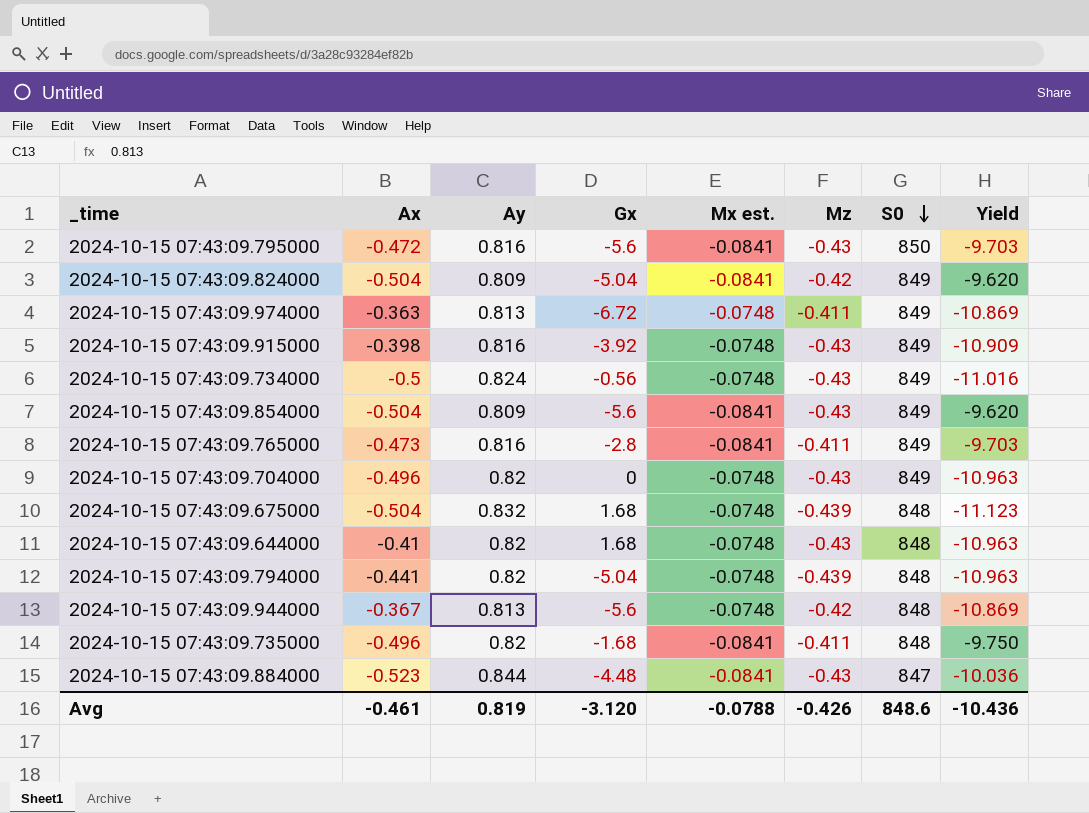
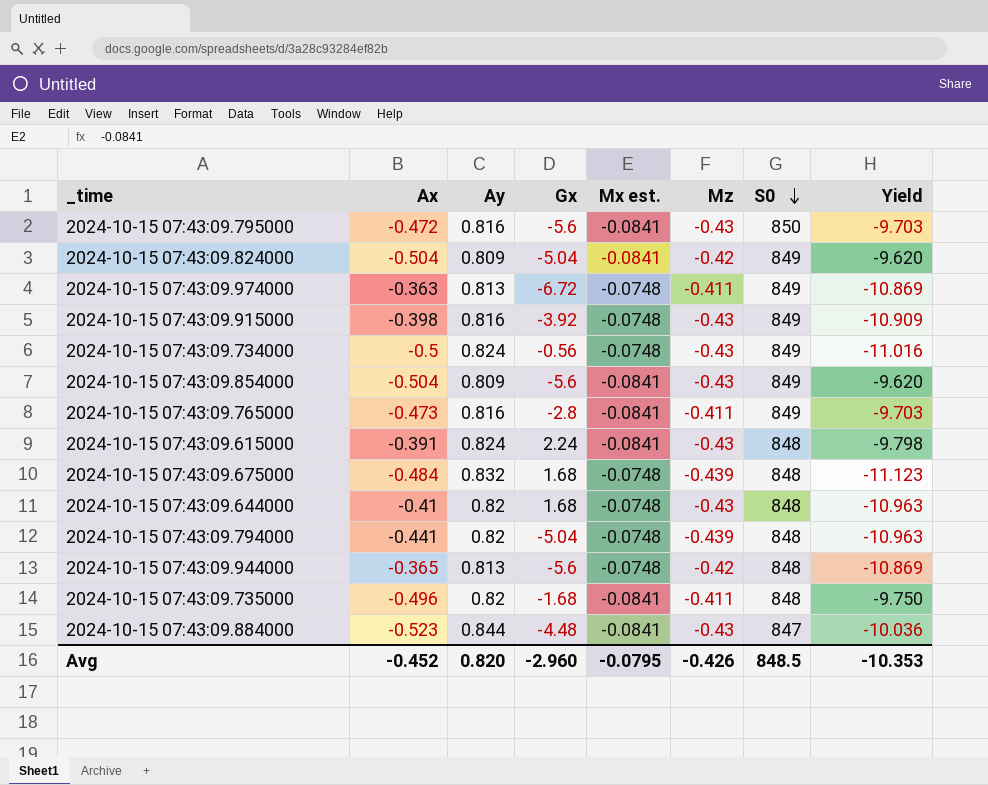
row 2024-10-15 07:43:09.704000: -0.496 | 0.82 | 0 | -0.0748 | -0.43 | 849 | -10.963 -> none
row 2024-10-15 07:43:09.615000: none -> -0.391 | 0.824 | 2.24 | -0.0841 | -0.43 | 848 | -9.798
2024-10-15 07:43:09.675000 | Ax: -0.504 -> -0.484
2024-10-15 07:43:09.944000 | Ax: -0.367 -> -0.365
Avg | Ax: -0.461 -> -0.452
Avg | Ay: 0.819 -> 0.820
Avg | Gx: -3.120 -> -2.960
Avg | Mx est.: -0.0788 -> -0.0795
Avg | S0: 848.6 -> 848.5
Avg | Yield: -10.436 -> -10.353

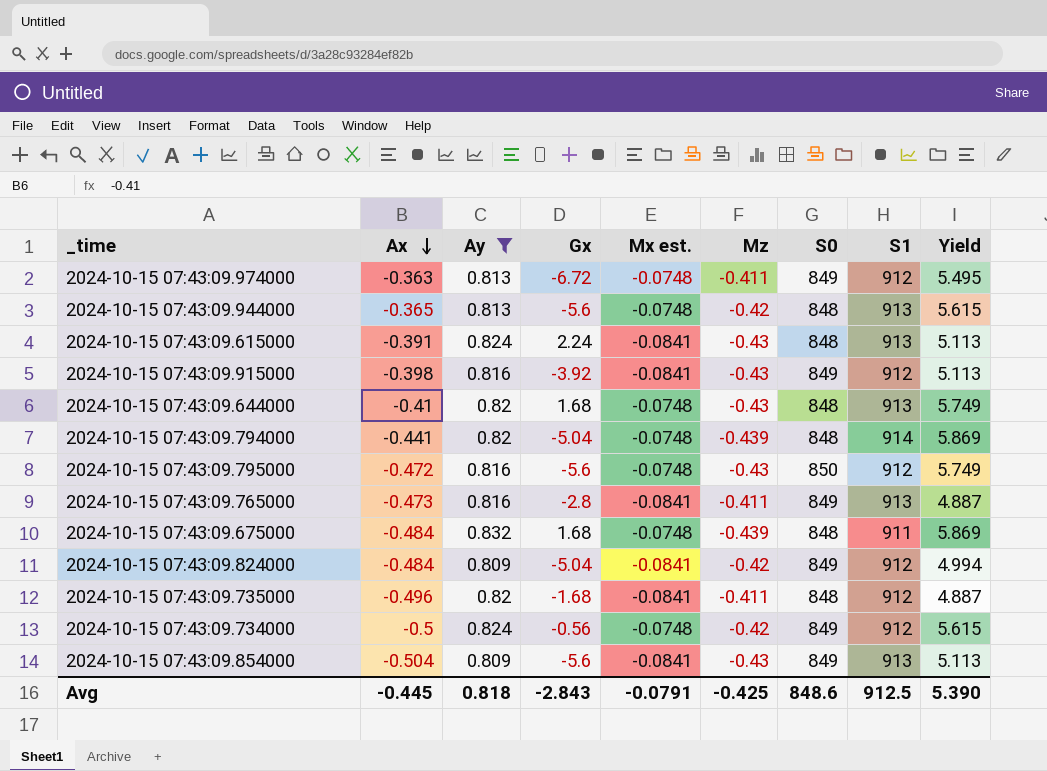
filter: none -> Ay != 0.844
row order: S0 descending -> Ax descending
column S1 | position: none -> 8
column Yield | formula: [Ay] / [Mx est.] -> [Mz] / [Mx est.]
2024-10-15 07:43:09.915000 | Mx est.: -0.0748 -> -0.0841
2024-10-15 07:43:09.795000 | Mx est.: -0.0841 -> -0.0748
2024-10-15 07:43:09.824000 | Ax: -0.504 -> -0.484
2024-10-15 07:43:09.734000 | Mz: -0.43 -> -0.42
Avg | Ax: -0.452 -> -0.445
Avg | Ay: 0.820 -> 0.818
Avg | Gx: -2.960 -> -2.843
Avg | Mx est.: -0.0795 -> -0.0791
Avg | Mz: -0.426 -> -0.425
Avg | S0: 848.5 -> 848.6
Avg | Yield: -10.353 -> 5.390

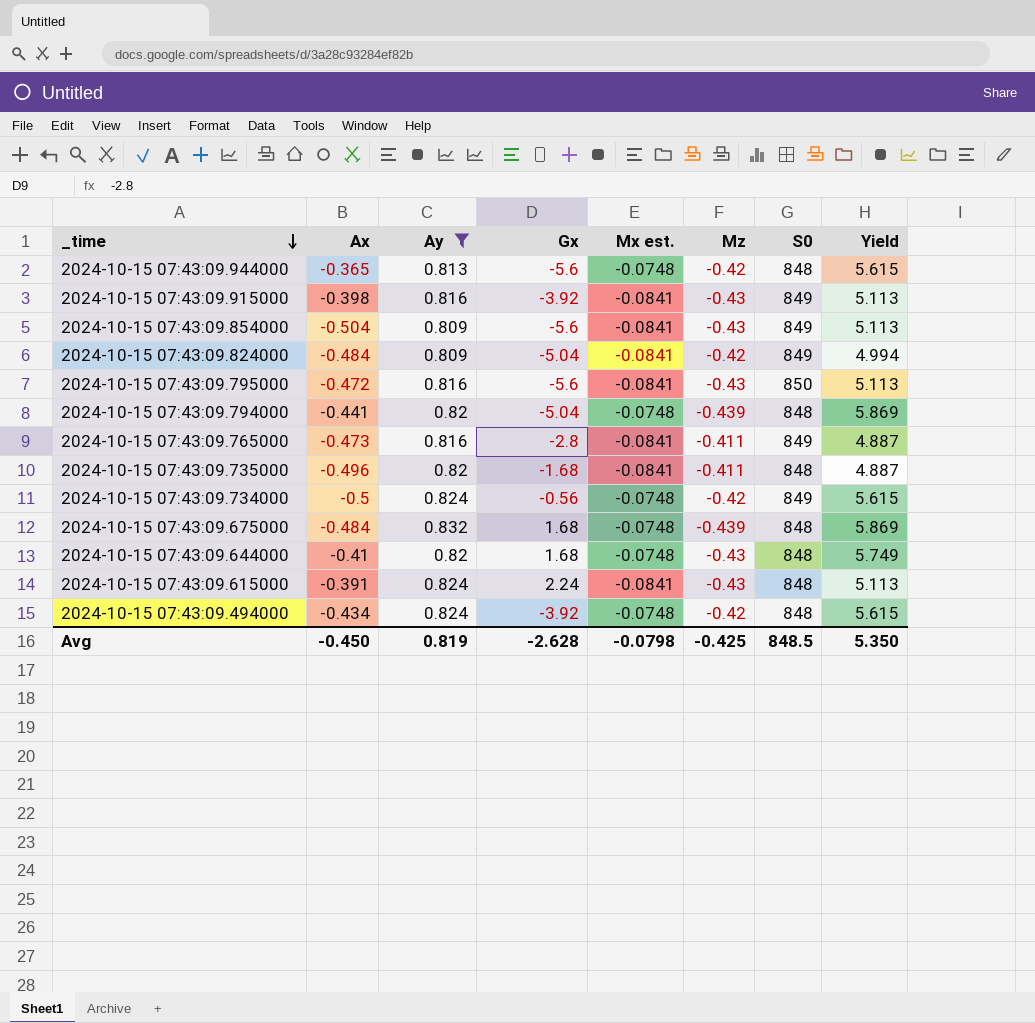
row order: Ax descending -> _time descending
column S1 | position: 8 -> none
row 2024-10-15 07:43:09.974000: -0.363 | 0.813 | -6.72 | -0.0748 | -0.411 | 849 | 912 | 5.495 -> none
2024-10-15 07:43:09.795000 | Mx est.: -0.0748 -> -0.0841
2024-10-15 07:43:09.795000 | Yield: 5.749 -> 5.113
row 2024-10-15 07:43:09.494000: none -> -0.434 | 0.824 | -3.92 | -0.0748 | -0.42 | 848 | 5.615
Avg | Ax: -0.445 -> -0.450
Avg | Ay: 0.818 -> 0.819
Avg | Gx: -2.843 -> -2.628
Avg | Mx est.: -0.0791 -> -0.0798
Avg | S0: 848.6 -> 848.5
Avg | Yield: 5.390 -> 5.350

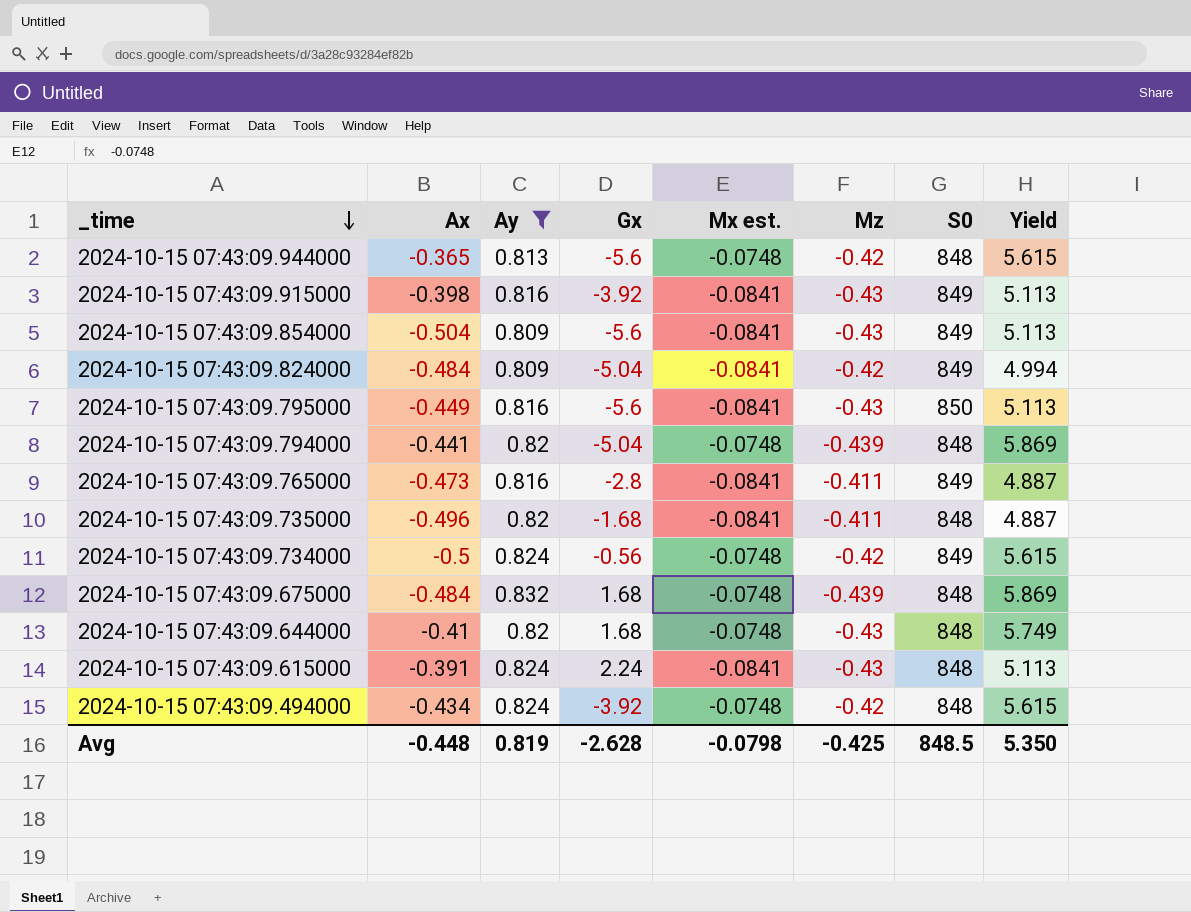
2024-10-15 07:43:09.795000 | Ax: -0.472 -> -0.449
Avg | Ax: -0.450 -> -0.448

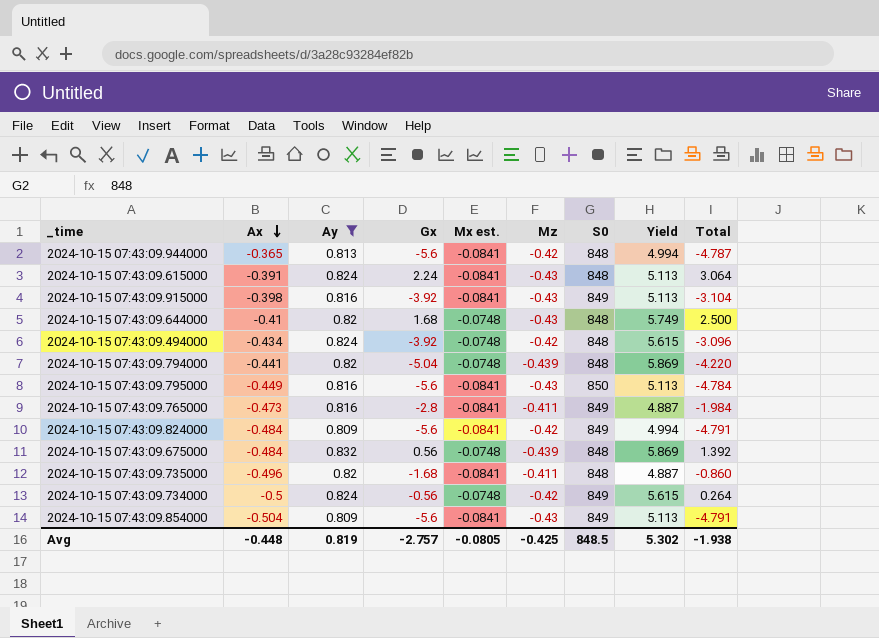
row order: _time descending -> Ax descending
column Total | formula: none -> [Ay] + [Gx]
2024-10-15 07:43:09.944000 | Mx est.: -0.0748 -> -0.0841
2024-10-15 07:43:09.944000 | Yield: 5.615 -> 4.994
2024-10-15 07:43:09.824000 | Gx: -5.04 -> -5.6
2024-10-15 07:43:09.675000 | Gx: 1.68 -> 0.56
Avg | Gx: -2.628 -> -2.757
Avg | Mx est.: -0.0798 -> -0.0805
Avg | Yield: 5.350 -> 5.302

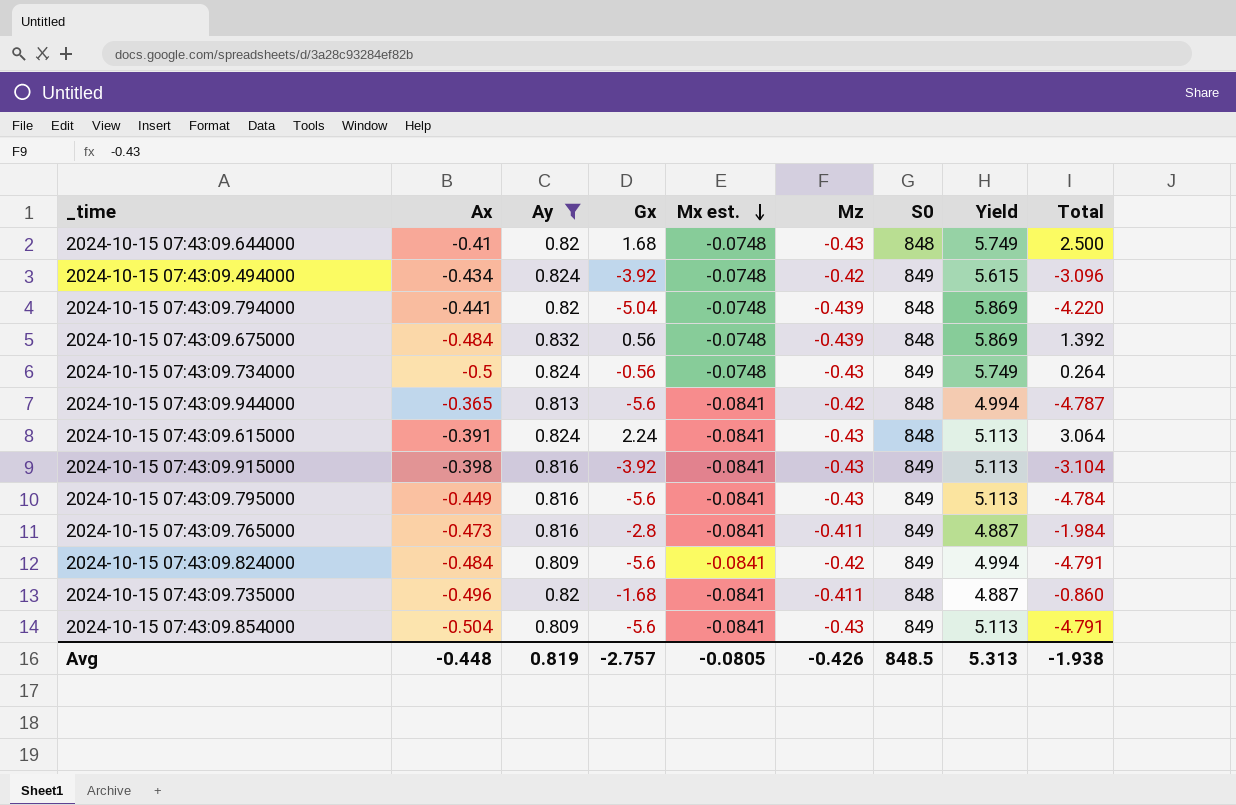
row order: Ax descending -> Mx est. descending
2024-10-15 07:43:09.494000 | S0: 848 -> 849
2024-10-15 07:43:09.734000 | Mz: -0.42 -> -0.43
2024-10-15 07:43:09.734000 | Yield: 5.615 -> 5.749
2024-10-15 07:43:09.795000 | S0: 850 -> 849
Avg | Mz: -0.425 -> -0.426
Avg | Yield: 5.302 -> 5.313

